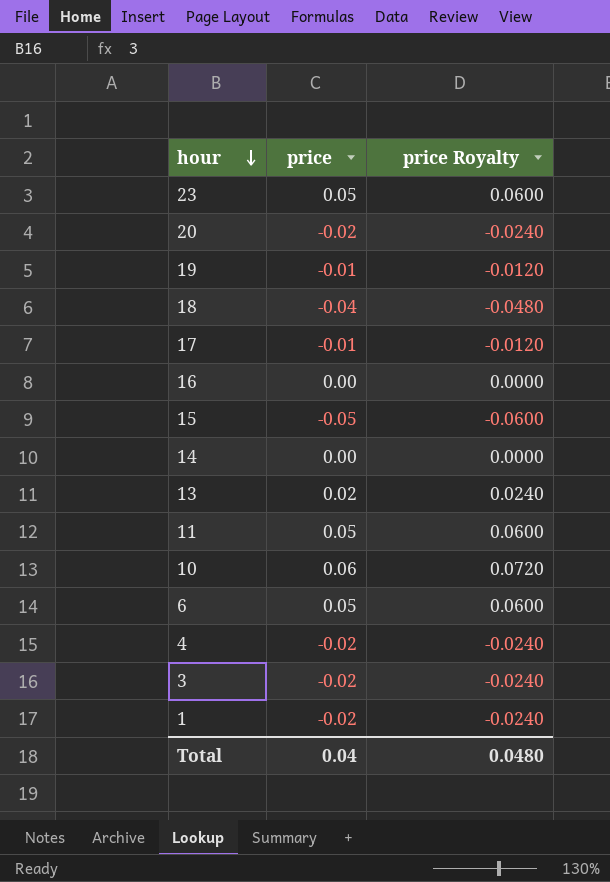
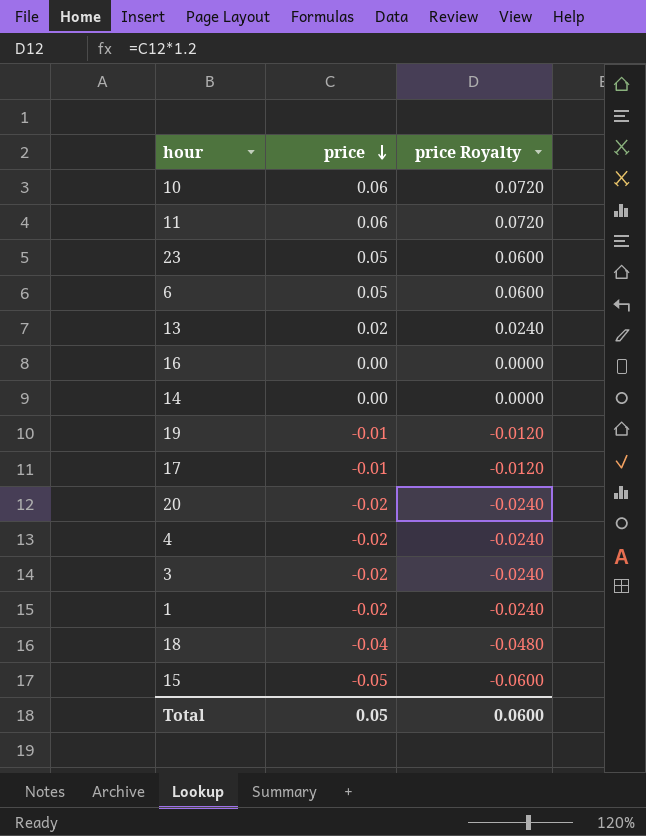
row order: hour descending -> price descending
11 | price: 0.05 -> 0.06
11 | price Royalty: 0.0600 -> 0.0720
Total | price: 0.04 -> 0.05
Total | price Royalty: 0.0480 -> 0.0600

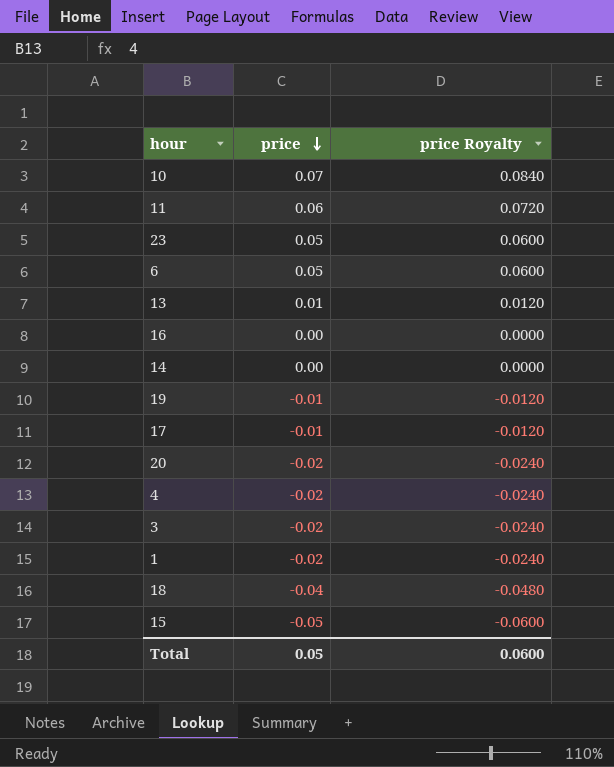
10 | price: 0.06 -> 0.07
10 | price Royalty: 0.0720 -> 0.0840
13 | price: 0.02 -> 0.01
13 | price Royalty: 0.0240 -> 0.0120

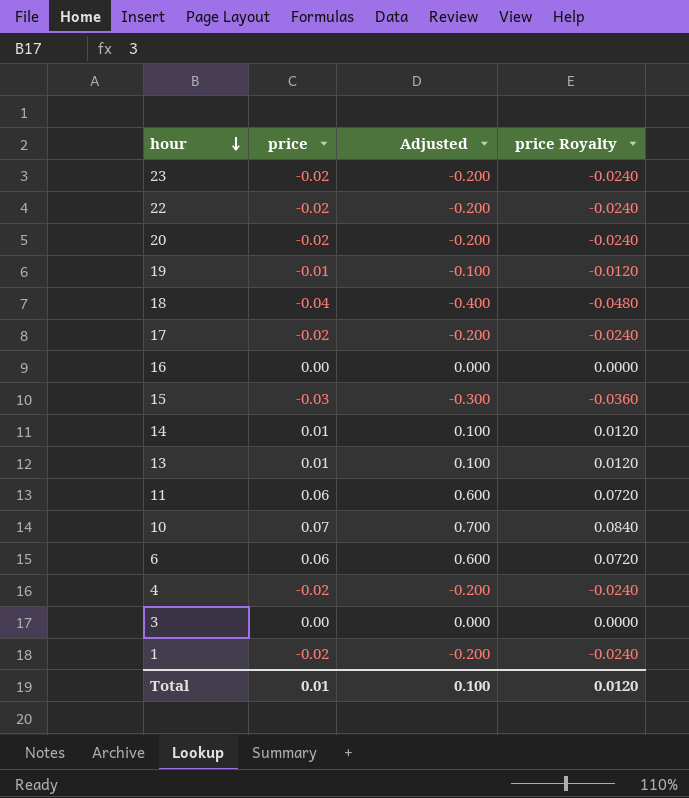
row order: price descending -> hour descending
column Adjusted | formula: none -> [price] * 10
23 | price: 0.05 -> -0.02
23 | price Royalty: 0.0600 -> -0.0240
row 22: none -> -0.02 | -0.200 | -0.0240
17 | price: -0.01 -> -0.02
17 | price Royalty: -0.0120 -> -0.0240
15 | price: -0.05 -> -0.03
15 | price Royalty: -0.0600 -> -0.0360
14 | price: 0.00 -> 0.01
14 | price Royalty: 0.0000 -> 0.0120
6 | price: 0.05 -> 0.06
6 | price Royalty: 0.0600 -> 0.0720
3 | price: -0.02 -> 0.00
3 | price Royalty: -0.0240 -> 0.0000
Total | price: 0.05 -> 0.01
Total | price Royalty: 0.0600 -> 0.0120

